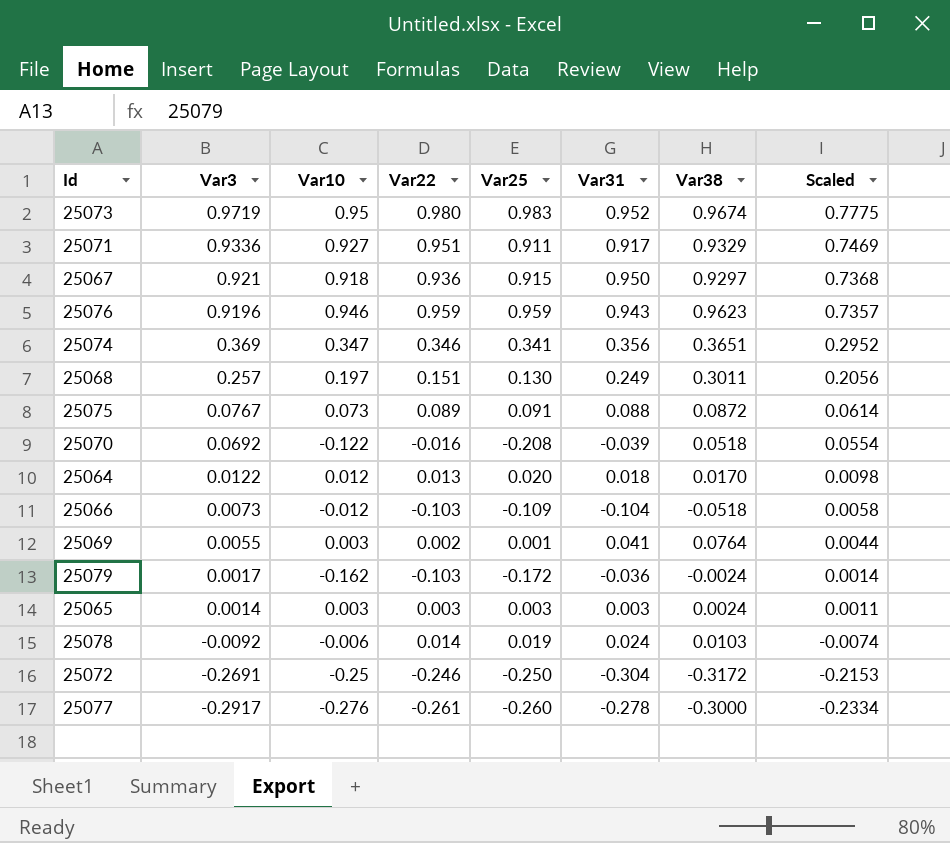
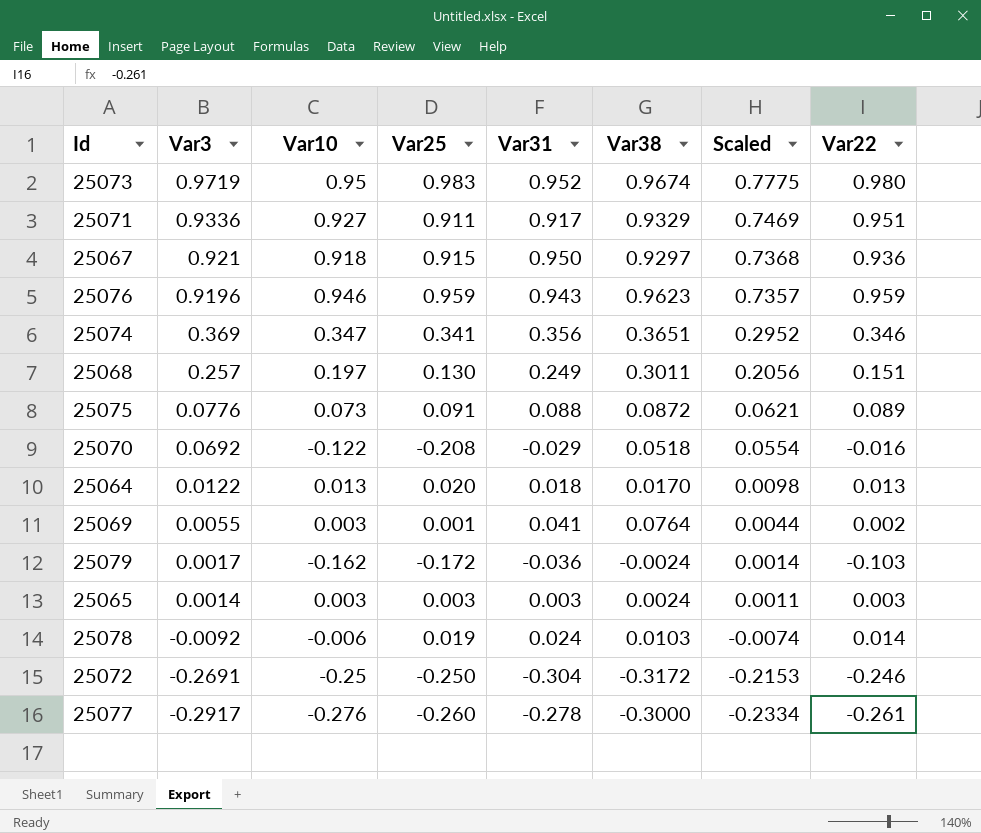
column Var22 | position: 4 -> 8
row 25066: 0.0073 | -0.012 | -0.103 | -0.109 | -0.104 | -0.0518 | 0.0058 -> none
25075 | Var3: 0.0767 -> 0.0776
25075 | Scaled: 0.0614 -> 0.0621
25070 | Var31: -0.039 -> -0.029
25064 | Var10: 0.012 -> 0.013

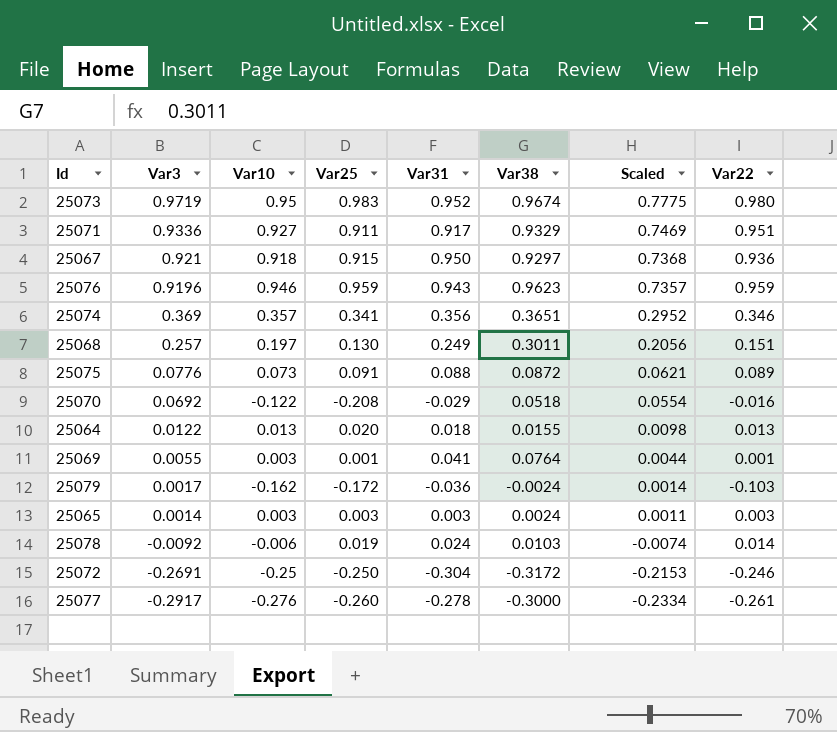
25074 | Var10: 0.347 -> 0.357
25064 | Var38: 0.0170 -> 0.0155
25069 | Var22: 0.002 -> 0.001

